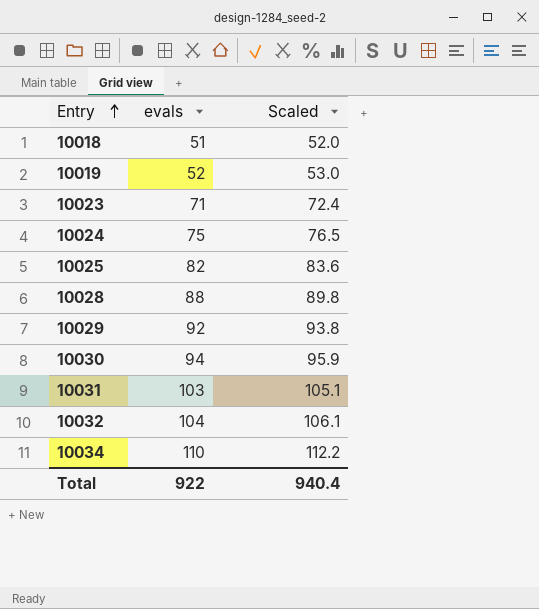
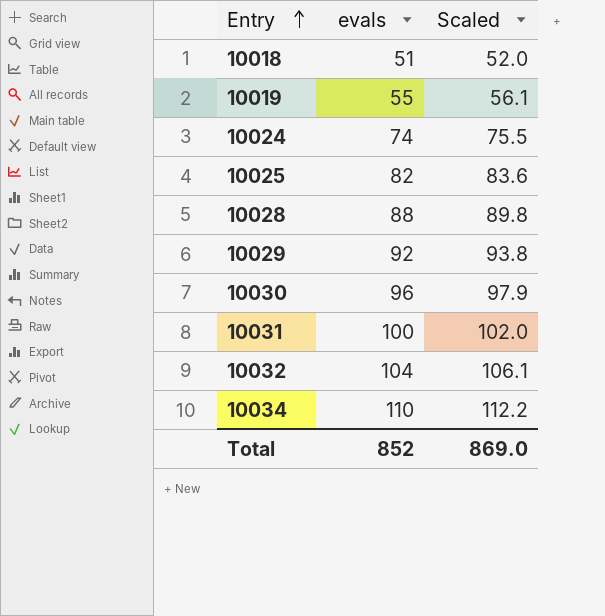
row 10023: 71 | 72.4 -> none
10019 | evals: 52 -> 55
10019 | Scaled: 53.0 -> 56.1
10024 | evals: 75 -> 74
10024 | Scaled: 76.5 -> 75.5
10030 | evals: 94 -> 96
10030 | Scaled: 95.9 -> 97.9
10031 | evals: 103 -> 100
10031 | Scaled: 105.1 -> 102.0
Total | evals: 922 -> 852
Total | Scaled: 940.4 -> 869.0

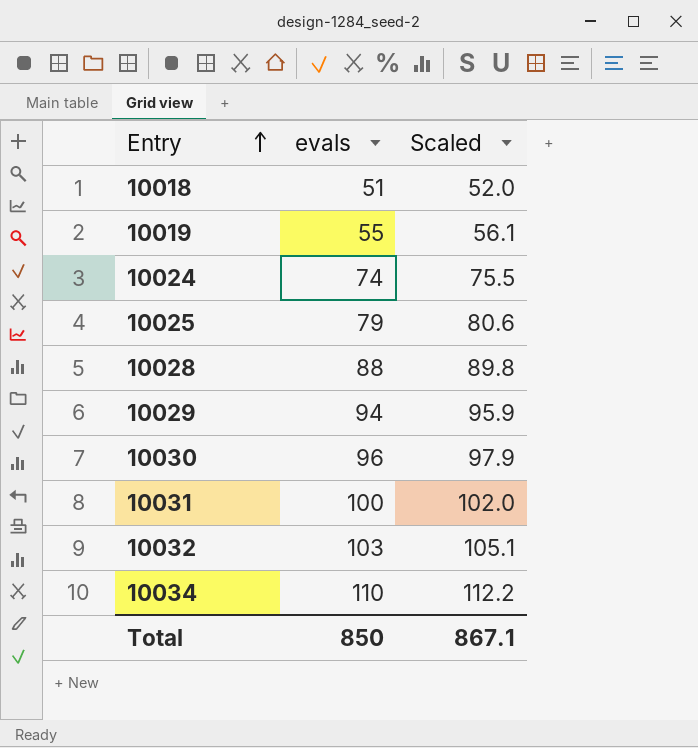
10025 | evals: 82 -> 79
10025 | Scaled: 83.6 -> 80.6
10029 | evals: 92 -> 94
10029 | Scaled: 93.8 -> 95.9
10032 | evals: 104 -> 103
10032 | Scaled: 106.1 -> 105.1
Total | evals: 852 -> 850
Total | Scaled: 869.0 -> 867.1

